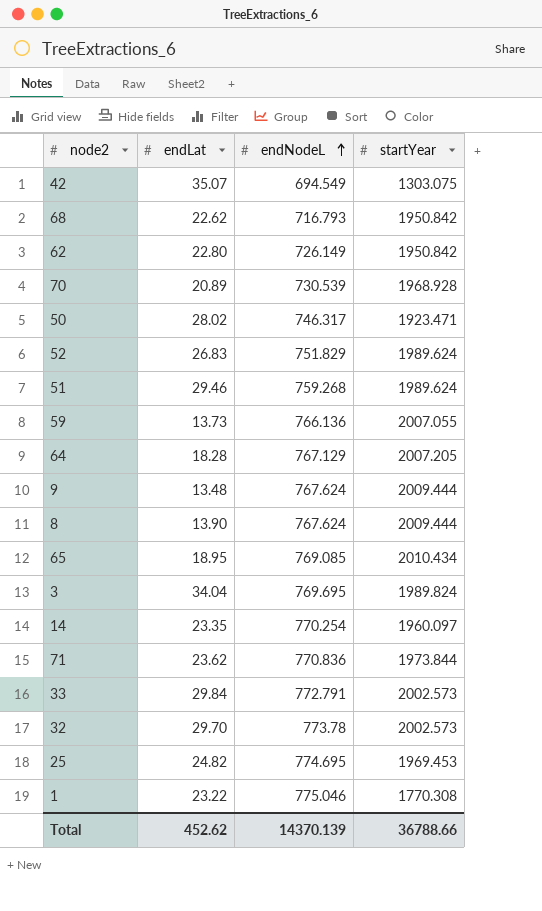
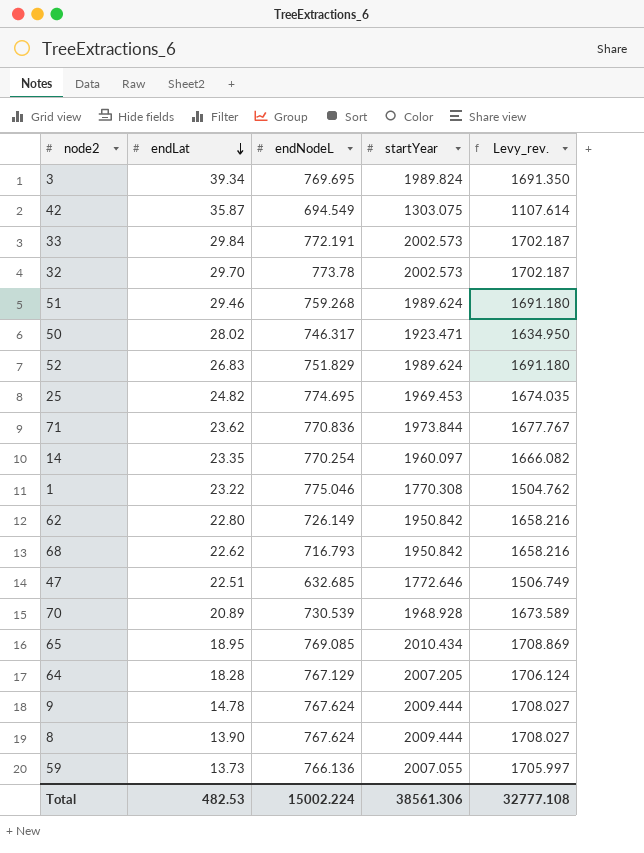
row order: endNodeL ascending -> endLat descending
column Levy_rev. | formula: none -> [startYear] * 0.85
3 | endLat: 34.04 -> 39.34
42 | endLat: 35.07 -> 35.87
33 | endNodeL: 772.791 -> 772.191
row 47: none -> 22.51 | 632.685 | 1772.646 | 1506.749
9 | endLat: 13.48 -> 14.78
Total | endLat: 452.62 -> 482.53
Total | endNodeL: 14370.139 -> 15002.224
Total | startYear: 36788.66 -> 38561.306

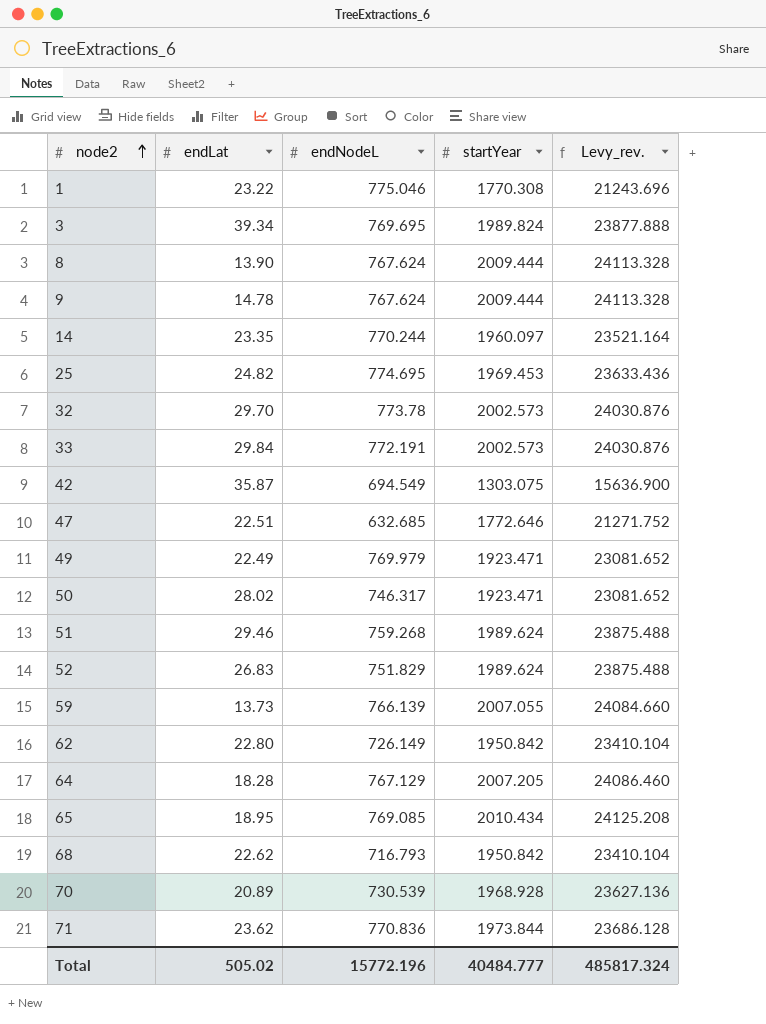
row order: endLat descending -> node2 ascending
column Levy_rev. | formula: [startYear] * 0.85 -> [startYear] * 12
14 | endNodeL: 770.254 -> 770.244
row 49: none -> 22.49 | 769.979 | 1923.471 | 23081.652
59 | endNodeL: 766.136 -> 766.139
Total | endLat: 482.53 -> 505.02
Total | endNodeL: 15002.224 -> 15772.196
Total | startYear: 38561.306 -> 40484.777
Total | Levy_rev.: 32777.108 -> 485817.324

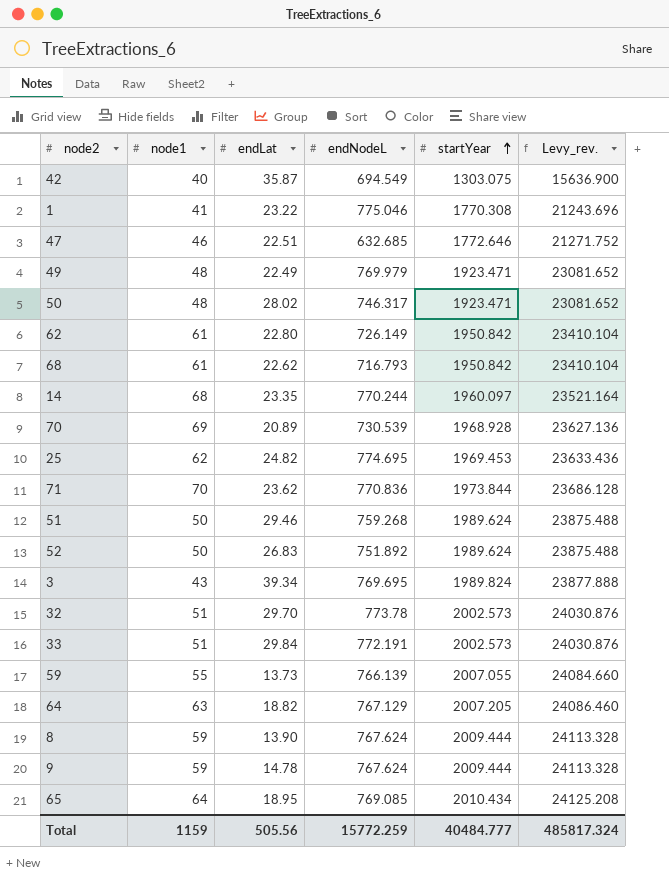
row order: node2 ascending -> startYear ascending
column node1 | position: none -> 2
52 | endNodeL: 751.829 -> 751.892
64 | endLat: 18.28 -> 18.82
Total | endLat: 505.02 -> 505.56
Total | endNodeL: 15772.196 -> 15772.259

